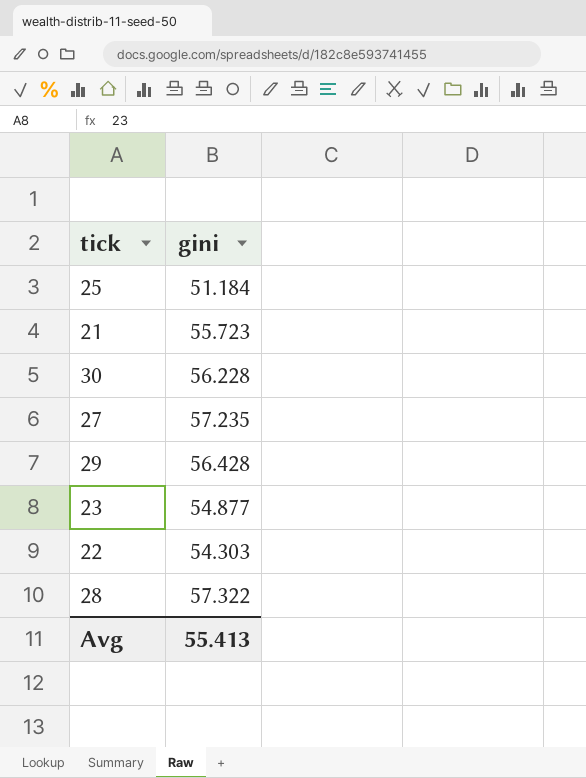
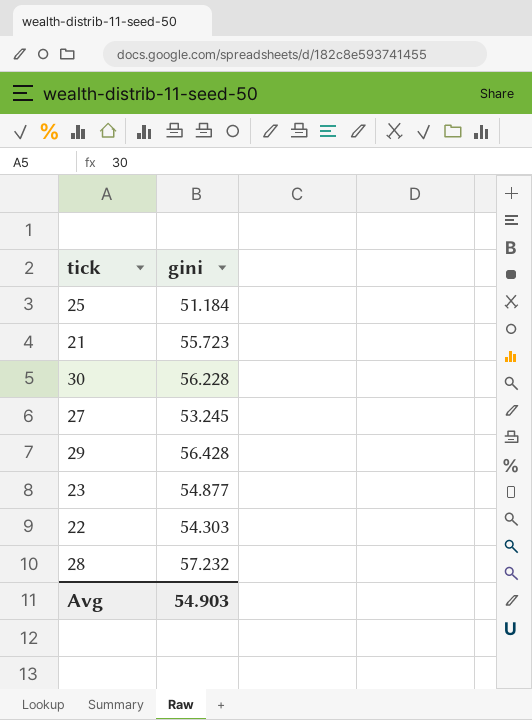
27 | gini: 57.235 -> 53.245
28 | gini: 57.322 -> 57.232
Avg | gini: 55.413 -> 54.903

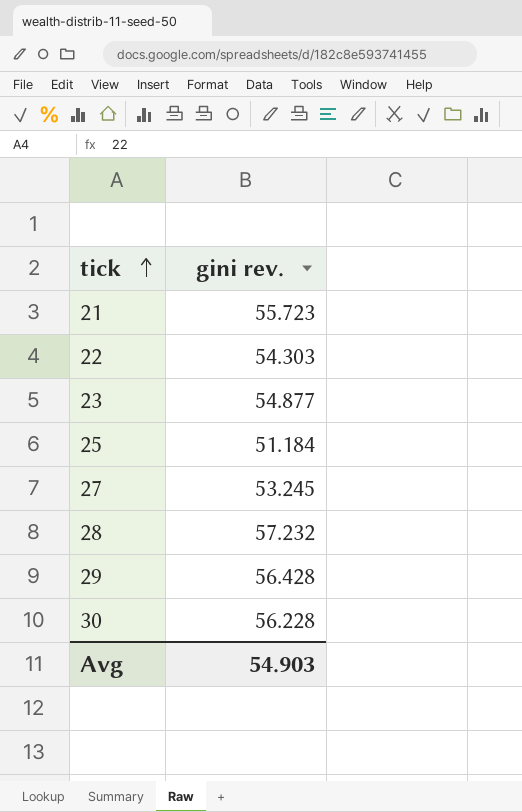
row order: none -> tick ascending
column name: gini -> gini rev.

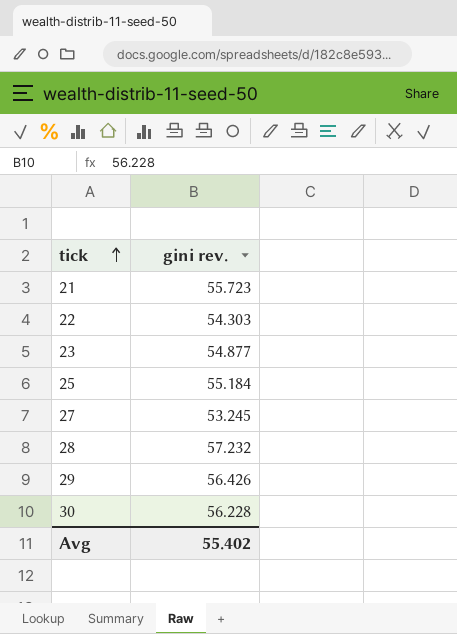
25 | gini rev.: 51.184 -> 55.184
29 | gini rev.: 56.428 -> 56.426
Avg | gini rev.: 54.903 -> 55.402

